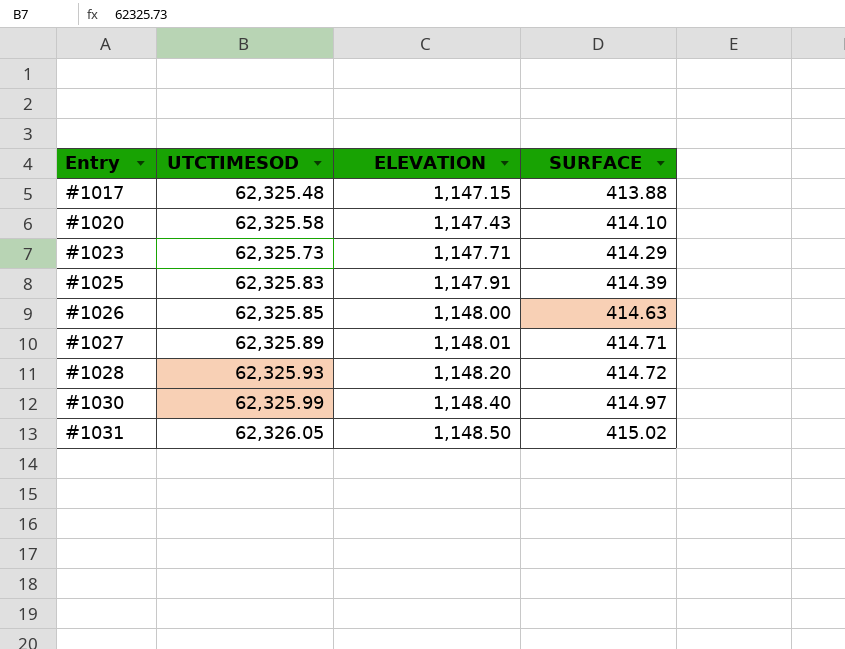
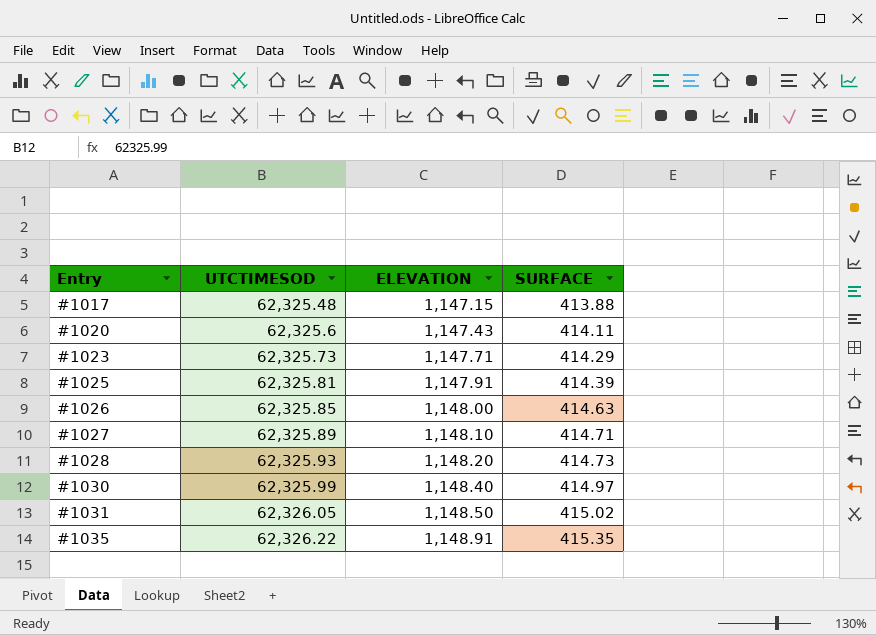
#1020 | UTCTIMESOD: 62,325.58 -> 62,325.6
#1020 | SURFACE: 414.10 -> 414.11
#1025 | UTCTIMESOD: 62,325.83 -> 62,325.81
#1027 | ELEVATION: 1,148.01 -> 1,148.10
#1028 | SURFACE: 414.72 -> 414.73
row #1035: none -> 62,326.22 | 1,148.91 | 415.35

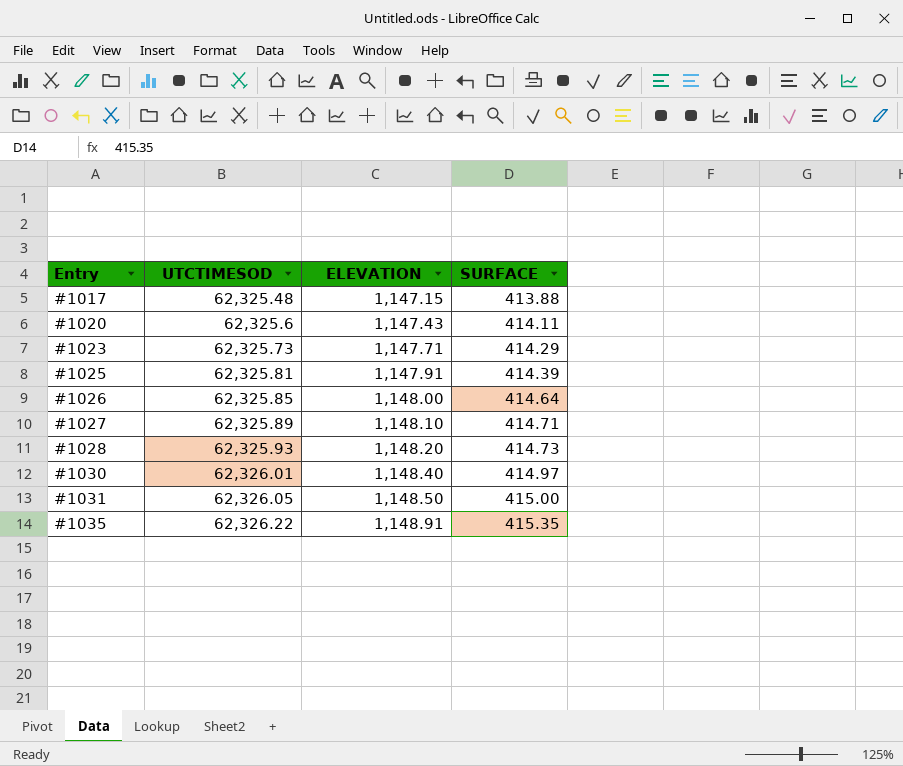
#1026 | SURFACE: 414.63 -> 414.64
#1030 | UTCTIMESOD: 62,325.99 -> 62,326.01
#1031 | SURFACE: 415.02 -> 415.00

